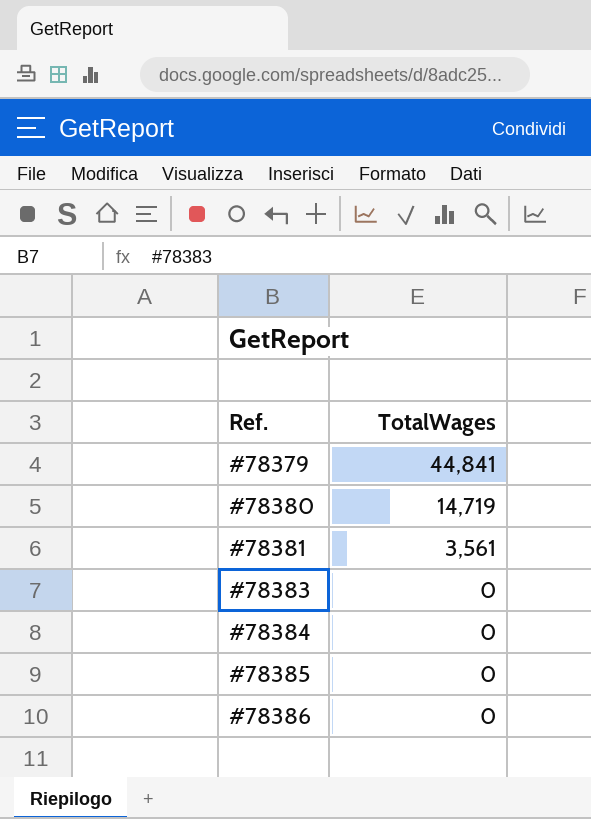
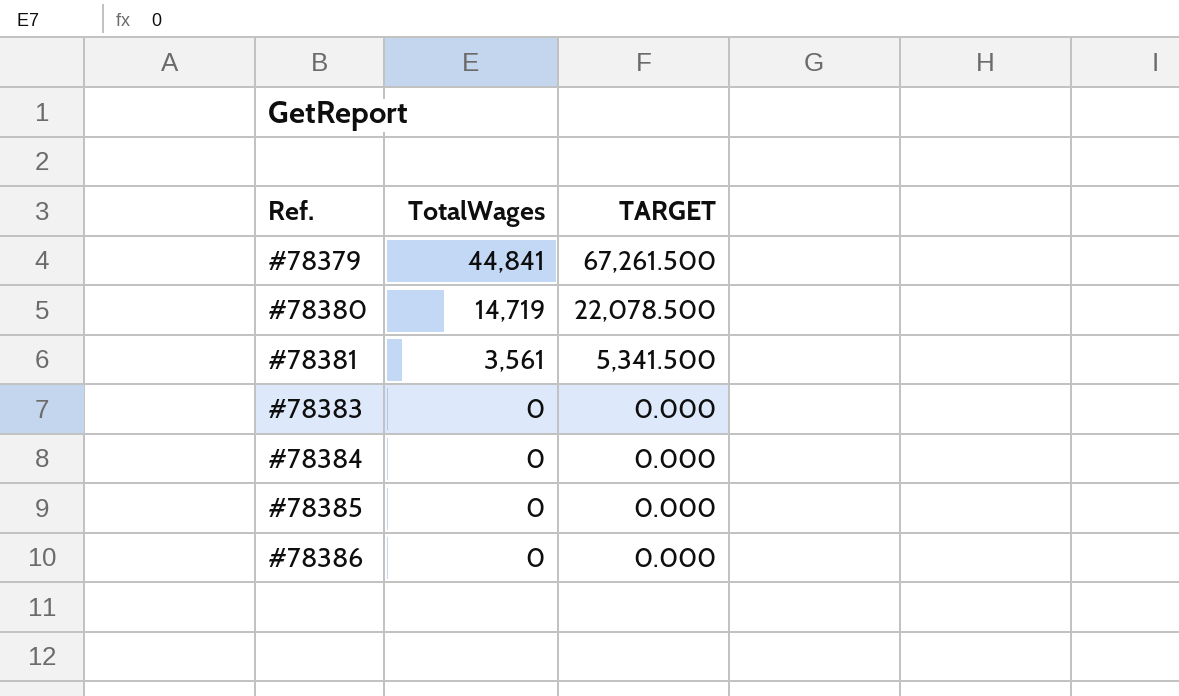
column TARGET | formula: none -> [TotalWages] * 1.5

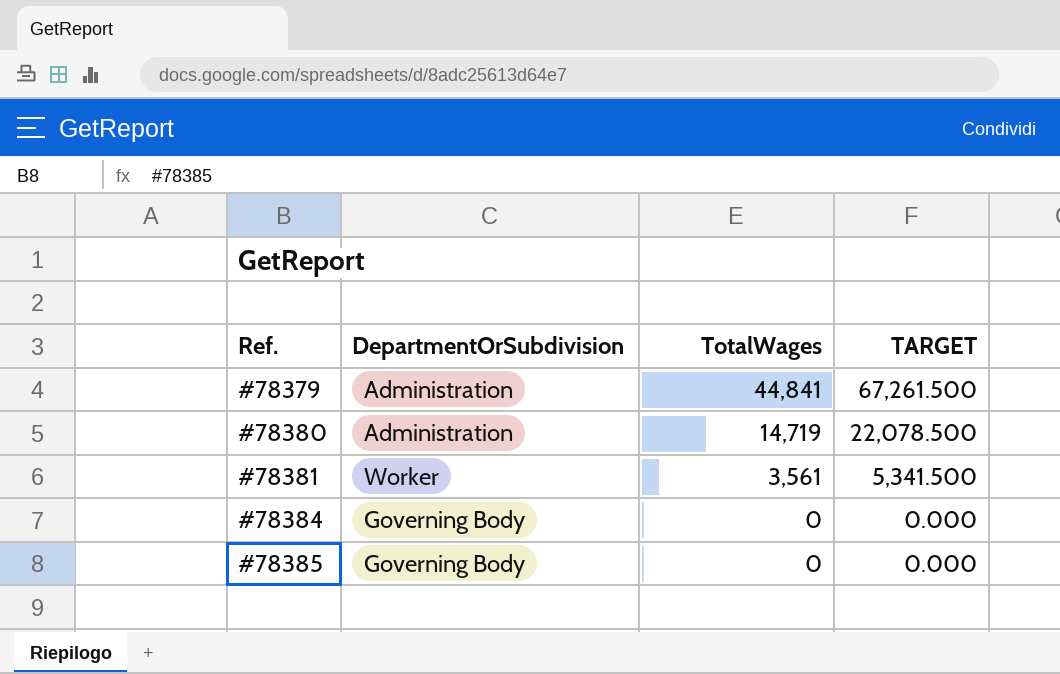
column DepartmentOrSubdivision | position: none -> 2
row #78383: 0 | 0.000 -> none
row #78386: 0 | 0.000 -> none

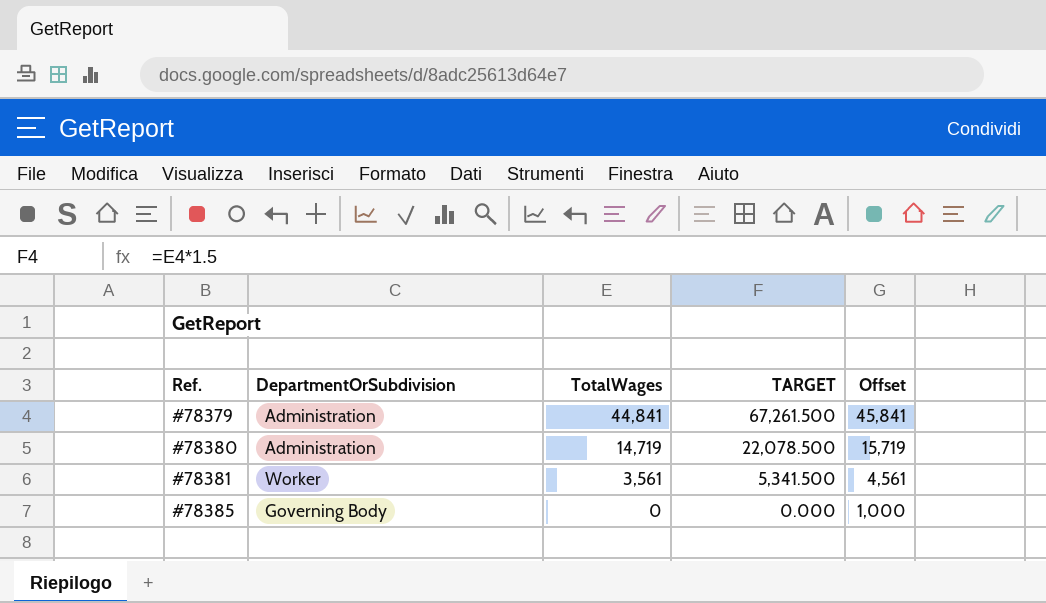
column Offset | formula: none -> [TotalWages] + 1000
row #78384: Governing Body | 0 | 0.000 -> none

